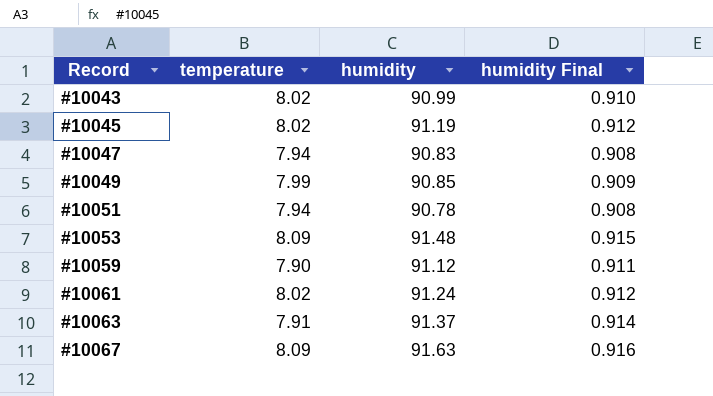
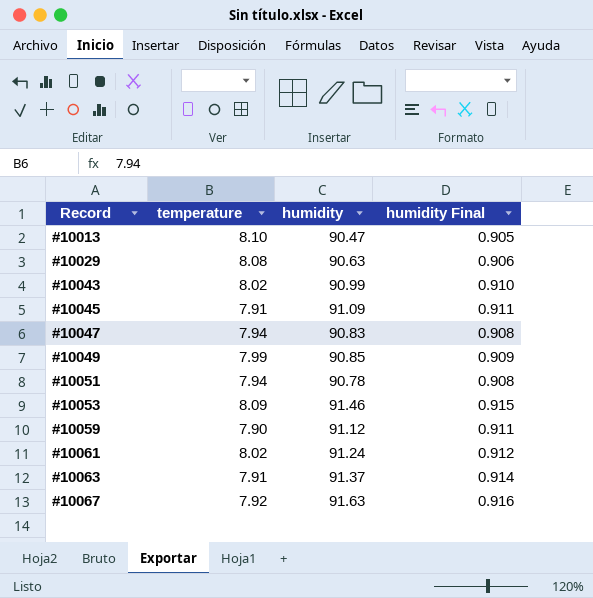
row #10013: none -> 8.10 | 90.47 | 0.905
row #10029: none -> 8.08 | 90.63 | 0.906
#10045 | temperature: 8.02 -> 7.91
#10045 | humidity: 91.19 -> 91.09
#10045 | humidity Final: 0.912 -> 0.911
#10053 | humidity: 91.48 -> 91.46
#10067 | temperature: 8.09 -> 7.92

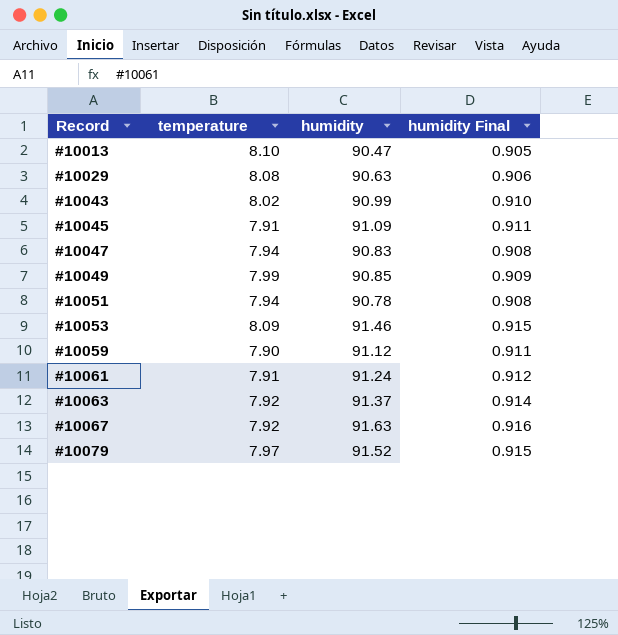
#10061 | temperature: 8.02 -> 7.91
#10063 | temperature: 7.91 -> 7.92
row #10079: none -> 7.97 | 91.52 | 0.915

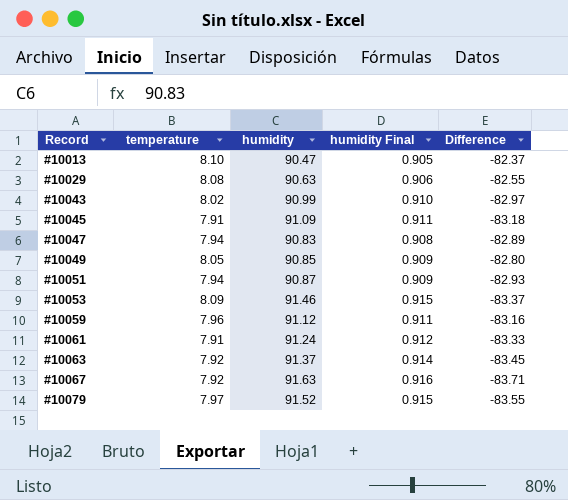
column Difference | formula: none -> [temperature] - [humidity]
#10049 | temperature: 7.99 -> 8.05
#10051 | humidity: 90.78 -> 90.87
#10051 | humidity Final: 0.908 -> 0.909
#10059 | temperature: 7.90 -> 7.96

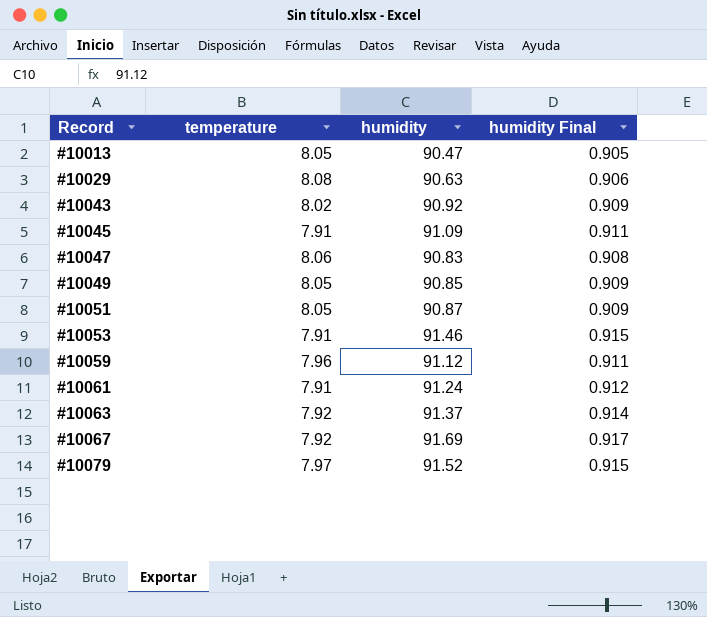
column Difference | formula: [temperature] - [humidity] -> none
#10013 | temperature: 8.10 -> 8.05
#10043 | humidity: 90.99 -> 90.92
#10043 | humidity Final: 0.910 -> 0.909
#10047 | temperature: 7.94 -> 8.06
#10051 | temperature: 7.94 -> 8.05
#10053 | temperature: 8.09 -> 7.91
#10067 | humidity: 91.63 -> 91.69
#10067 | humidity Final: 0.916 -> 0.917

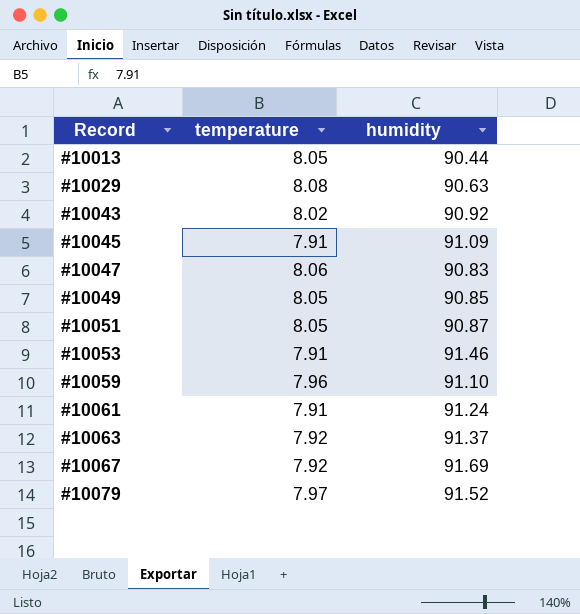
column humidity Final | formula: [humidity] * 0.01 -> none
#10013 | humidity: 90.47 -> 90.44
#10059 | humidity: 91.12 -> 91.10

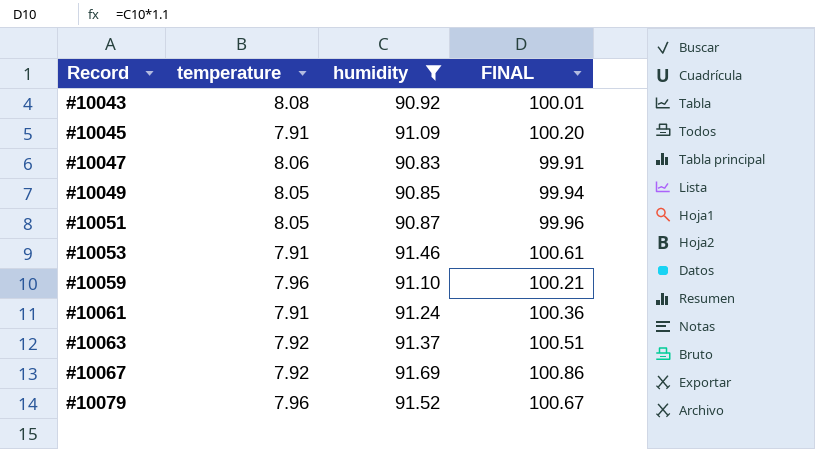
filter: none -> humidity >= 90.83
column FINAL | formula: none -> [humidity] * 1.1
#10043 | temperature: 8.02 -> 8.08
#10079 | temperature: 7.97 -> 7.96

